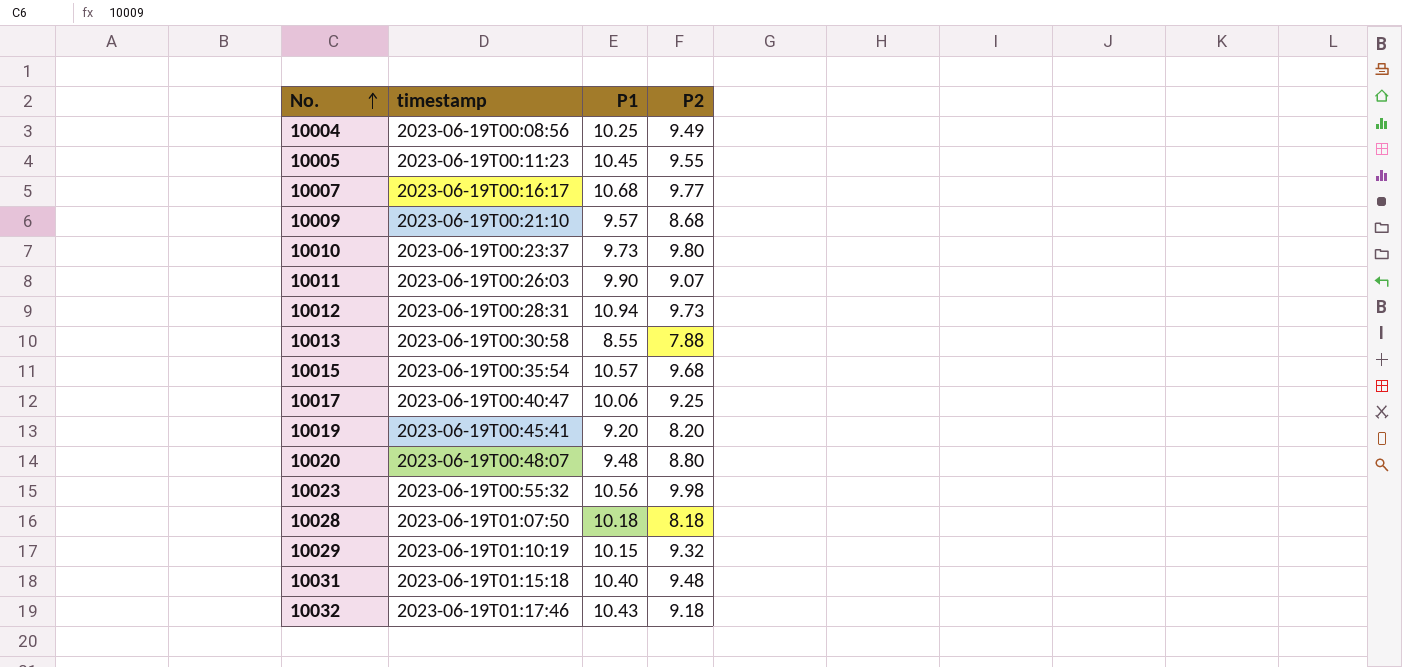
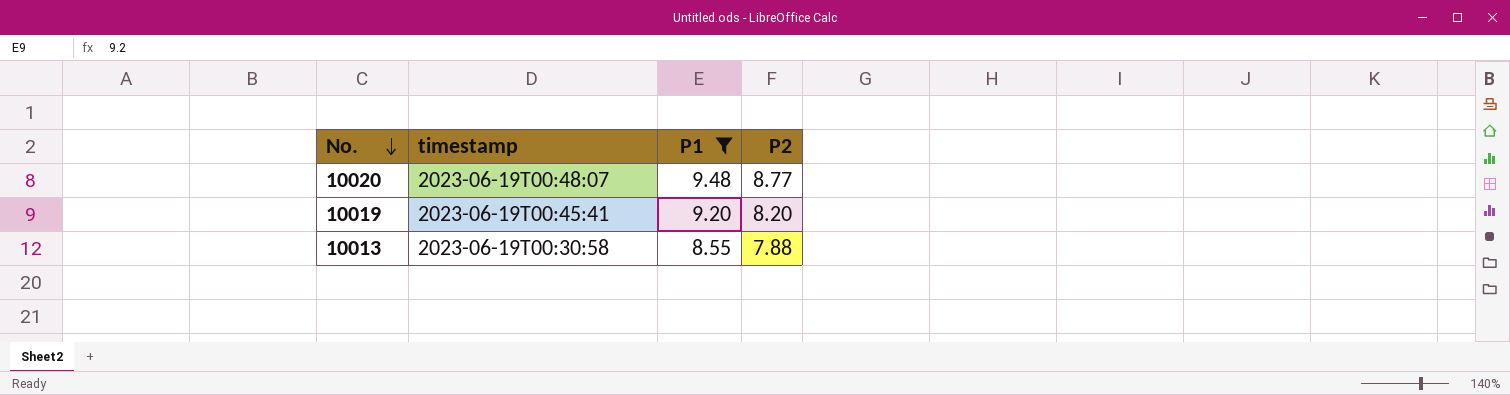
filter: none -> P1 <= 9.48
row order: No. ascending -> No. descending
10020 | P2: 8.80 -> 8.77

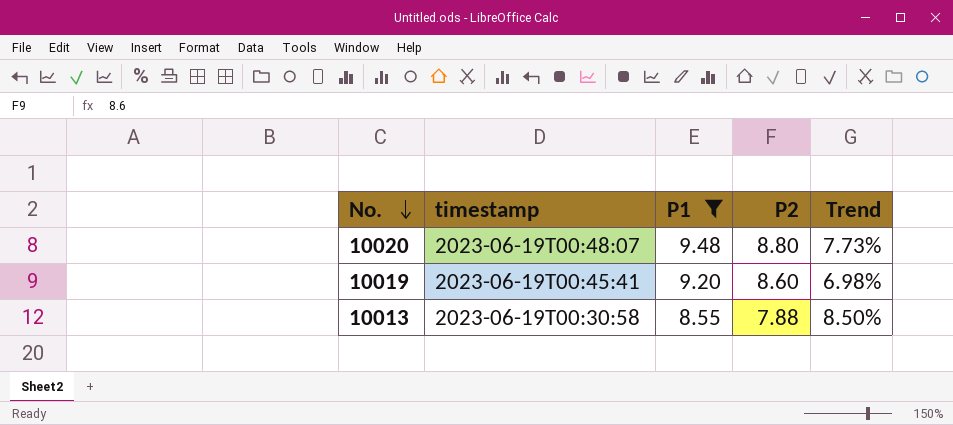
column Trend | formula: none -> ([P1] - [P2]) / [P2]
10020 | P2: 8.77 -> 8.80
10019 | P2: 8.20 -> 8.60

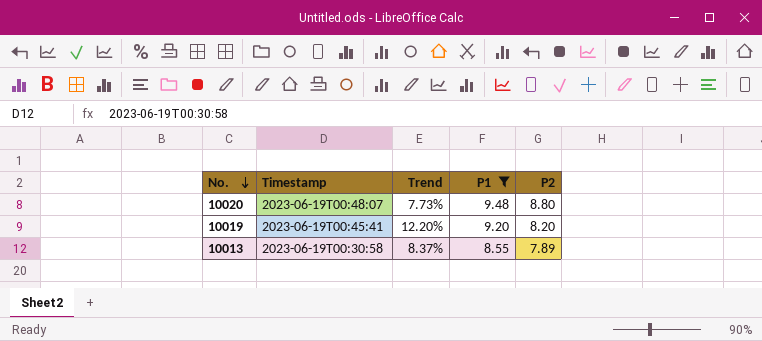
column name: timestamp -> Timestamp
column Trend | position: 5 -> 3
10019 | Trend: 6.98% -> 12.20%
10019 | P2: 8.60 -> 8.20
10013 | Trend: 8.50% -> 8.37%
10013 | P2: 7.88 -> 7.89

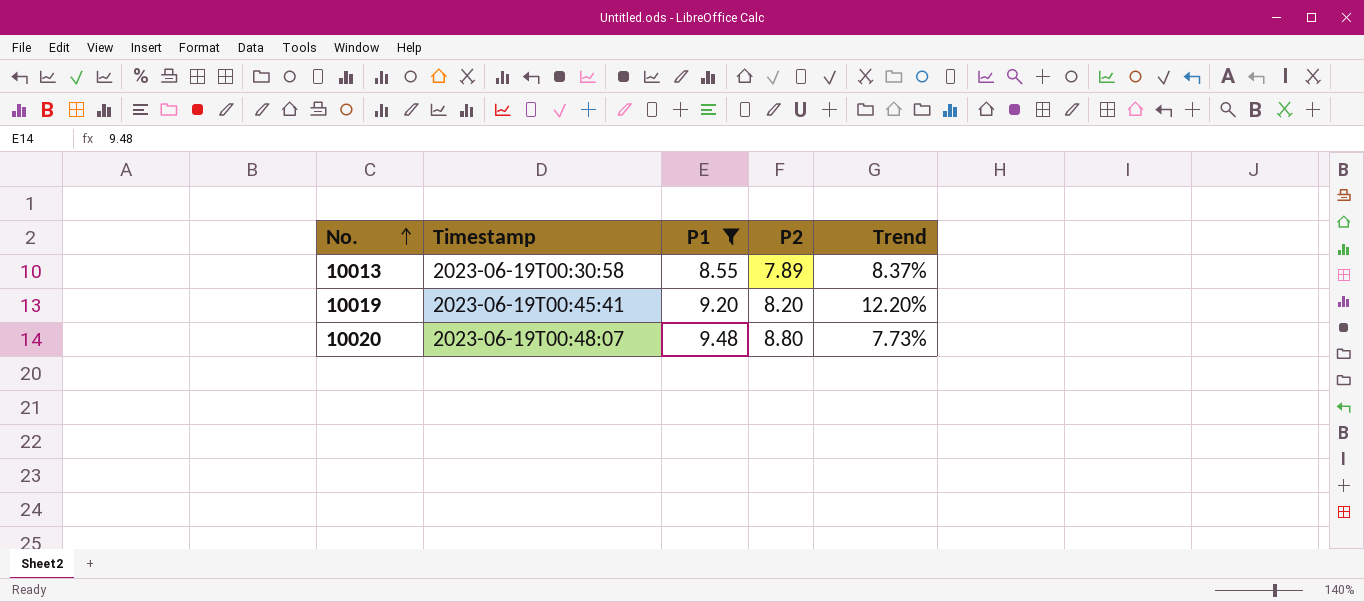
row order: No. descending -> No. ascending
column Trend | position: 3 -> 5

